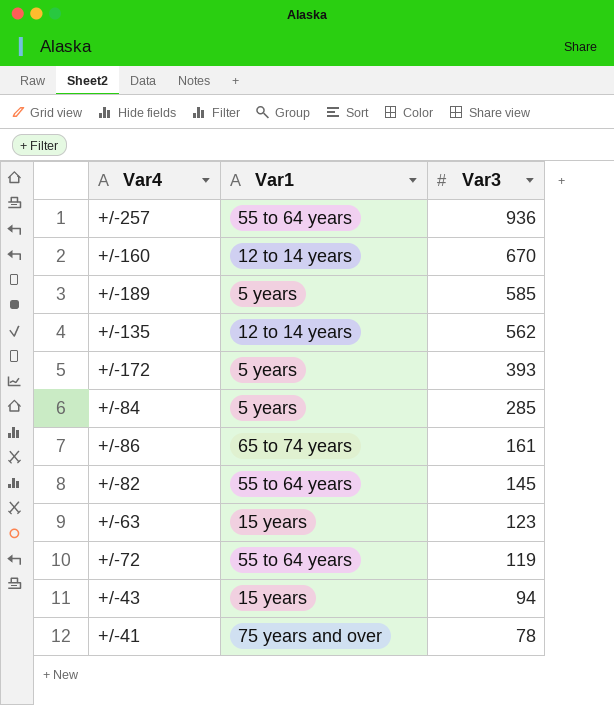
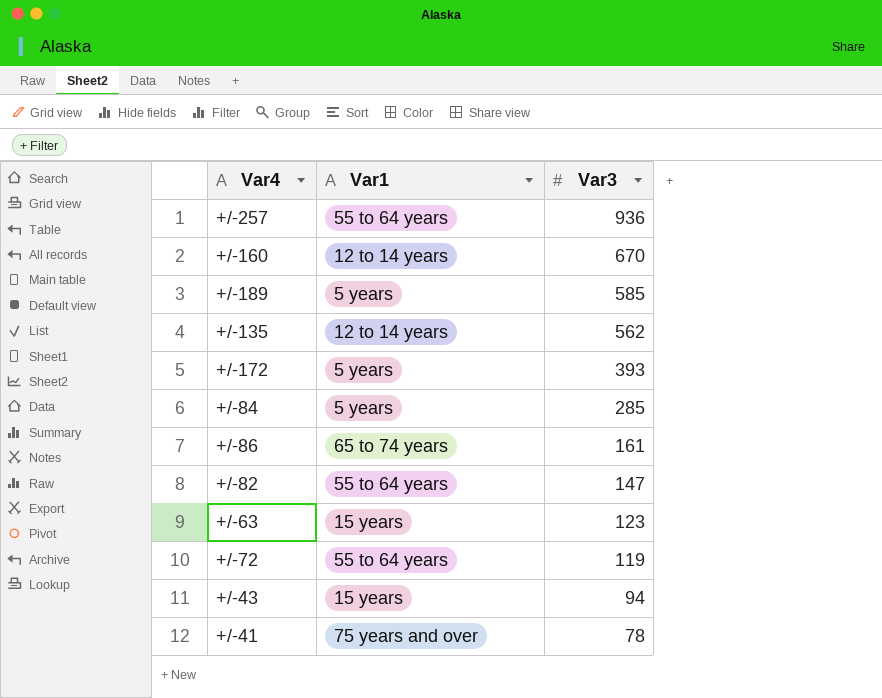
+/-82 | Var3: 145 -> 147

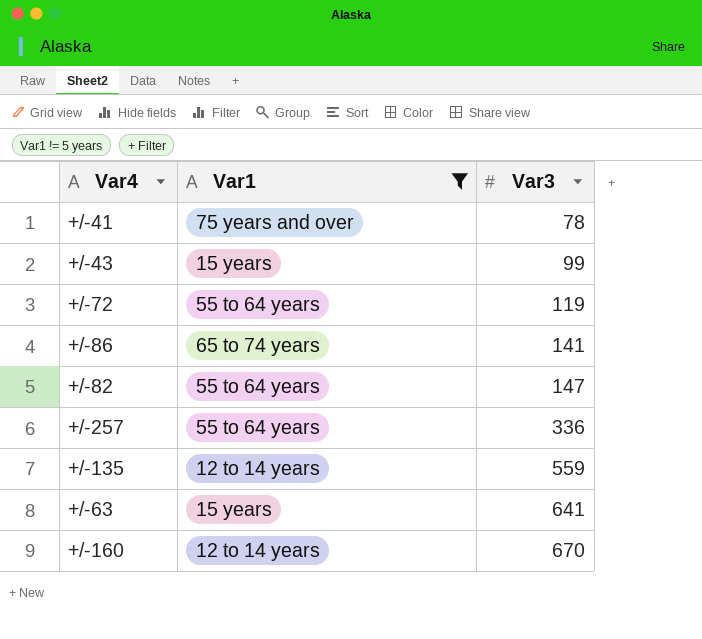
filter: none -> Var1 != 5 years
row order: Var3 descending -> Var3 ascending
+/-43 | Var3: 94 -> 99
+/-86 | Var3: 161 -> 141
+/-257 | Var3: 936 -> 336
+/-135 | Var3: 562 -> 559
+/-63 | Var3: 123 -> 641

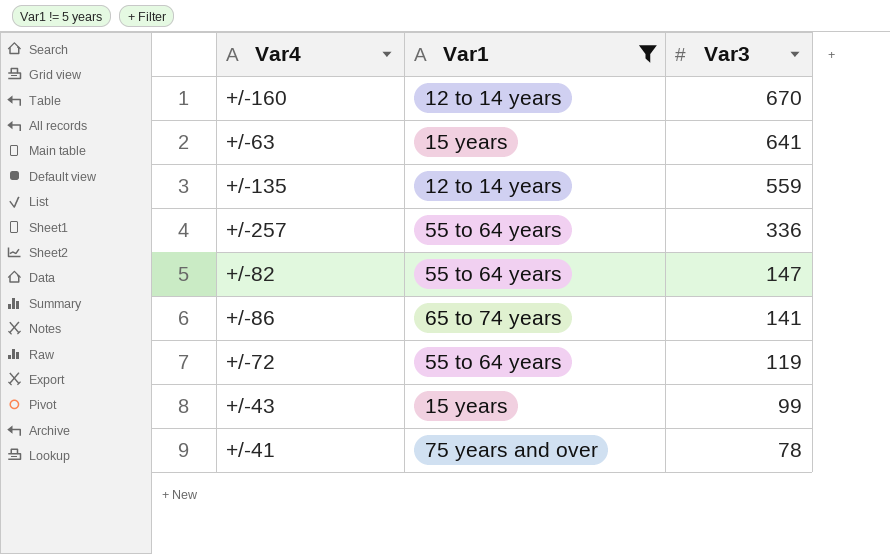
row order: Var3 ascending -> Var3 descending

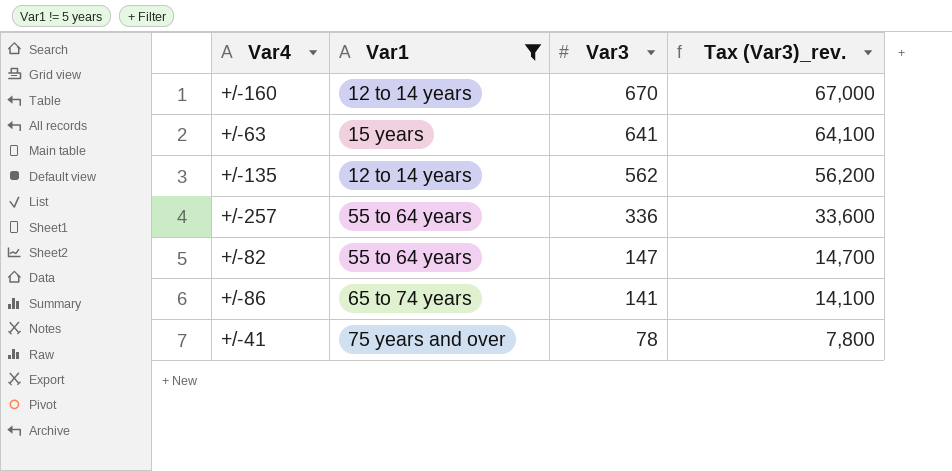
column Tax (Var3)_rev. | formula: none -> [Var3] * 100
row +/-72: 55 to 64 years | 119 -> none
row +/-43: 15 years | 99 -> none
+/-135 | Var3: 559 -> 562

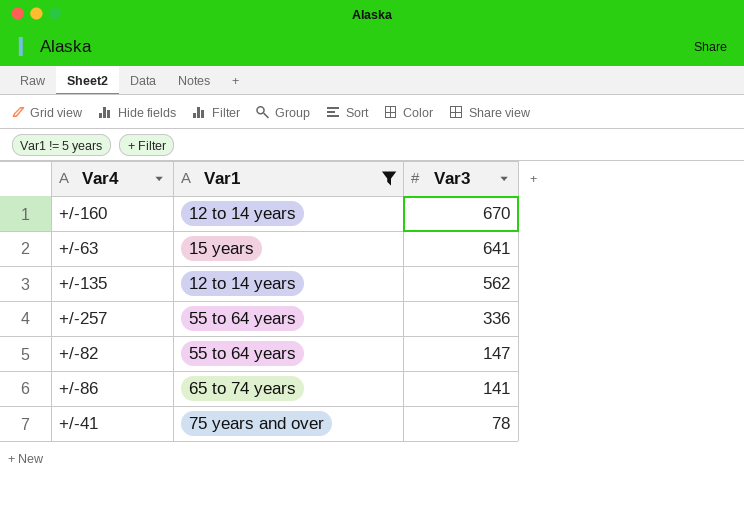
column Tax (Var3)_rev. | formula: [Var3] * 100 -> none

